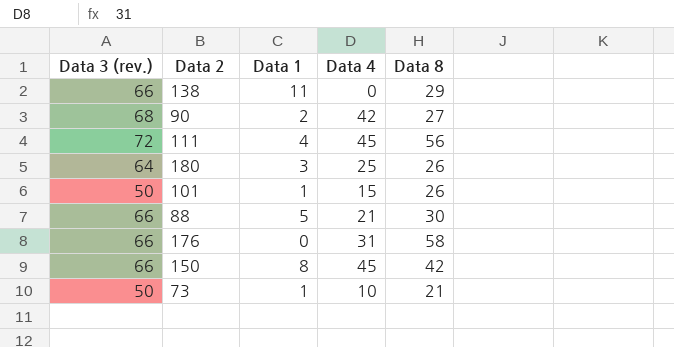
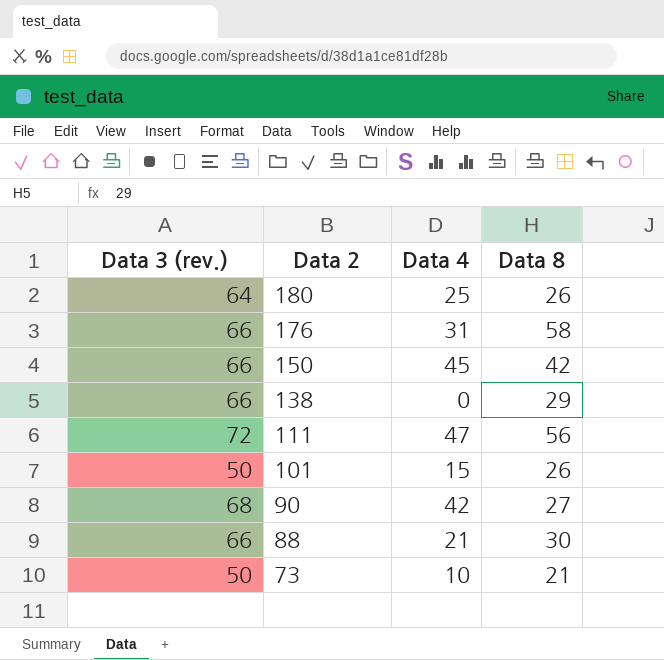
row order: none -> Data 2 descending
column Data 1 | position: 3 -> none
111 | Data 4: 45 -> 47

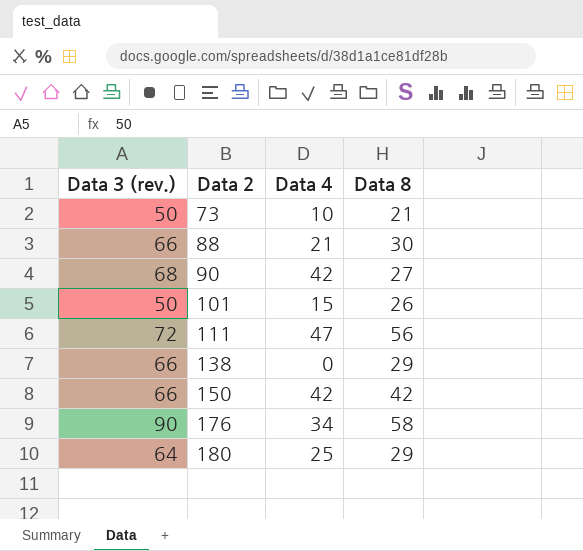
row order: Data 2 descending -> Data 2 ascending
150 | Data 4: 45 -> 42
176 | Data 3 (rev.): 66 -> 90
176 | Data 4: 31 -> 34
180 | Data 8: 26 -> 29

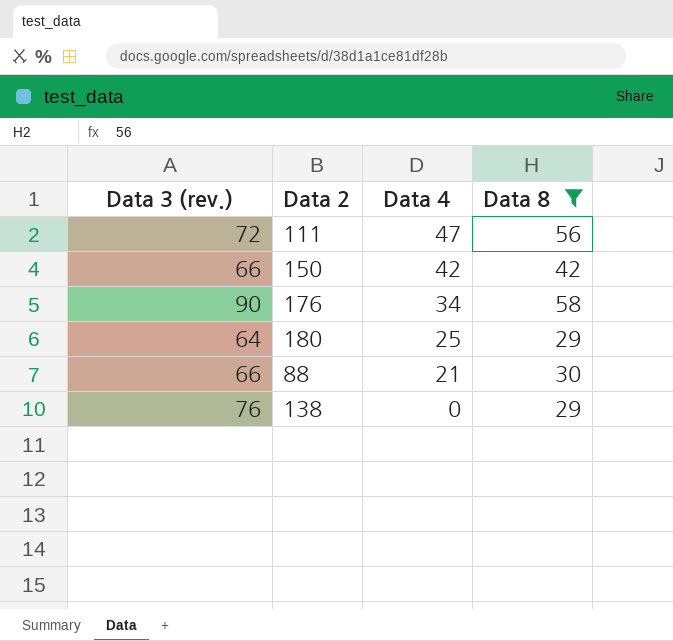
filter: none -> Data 8 >= 29
row order: Data 2 ascending -> Data 4 descending
138 | Data 3 (rev.): 66 -> 76

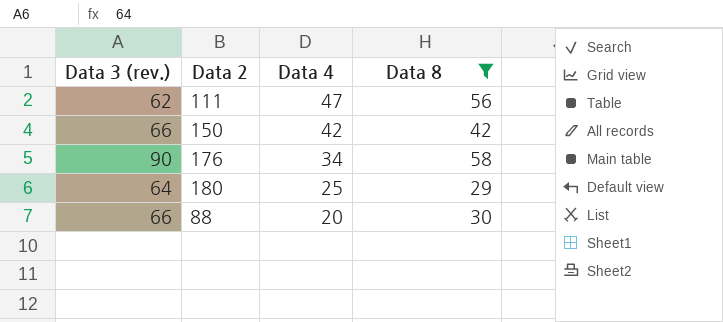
row 138: 76 | 0 | 29 -> none
111 | Data 3 (rev.): 72 -> 62
88 | Data 4: 21 -> 20

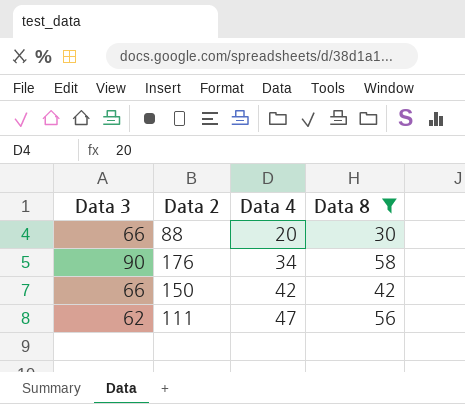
row order: Data 4 descending -> Data 4 ascending
column name: Data 3 (rev.) -> Data 3
row 180: 64 | 25 | 29 -> none

